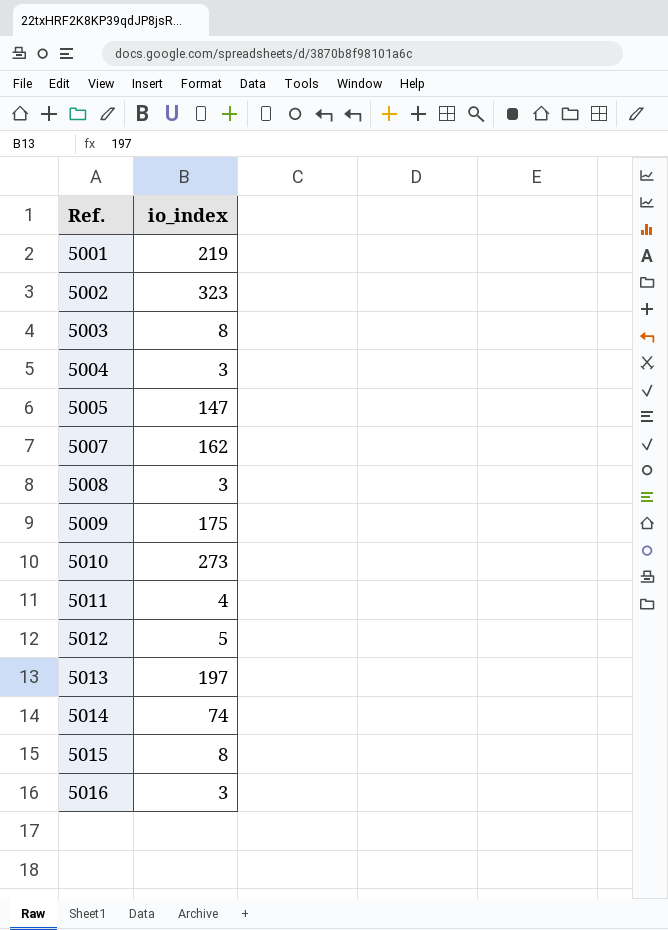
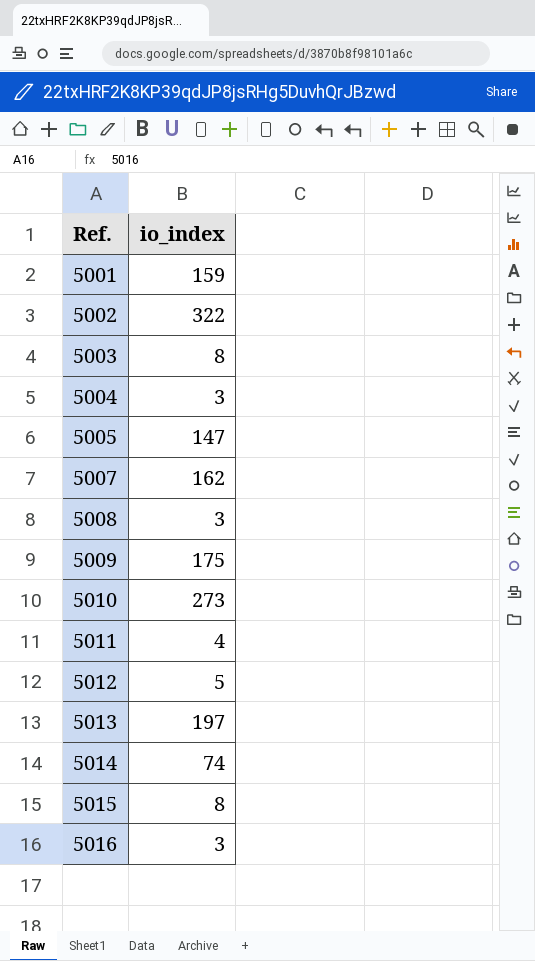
5001 | io_index: 219 -> 159
5002 | io_index: 323 -> 322

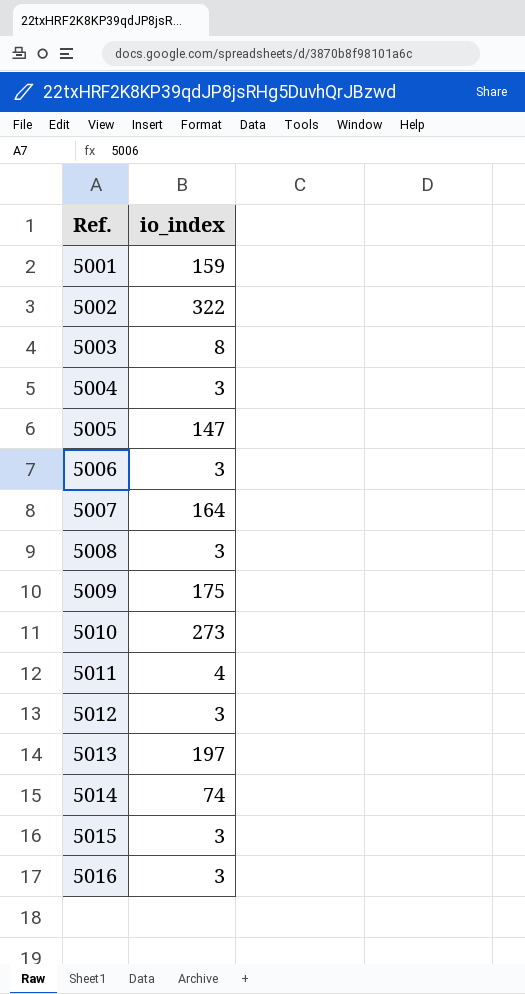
row 5006: none -> 3
5007 | io_index: 162 -> 164
5012 | io_index: 5 -> 3
5015 | io_index: 8 -> 3

